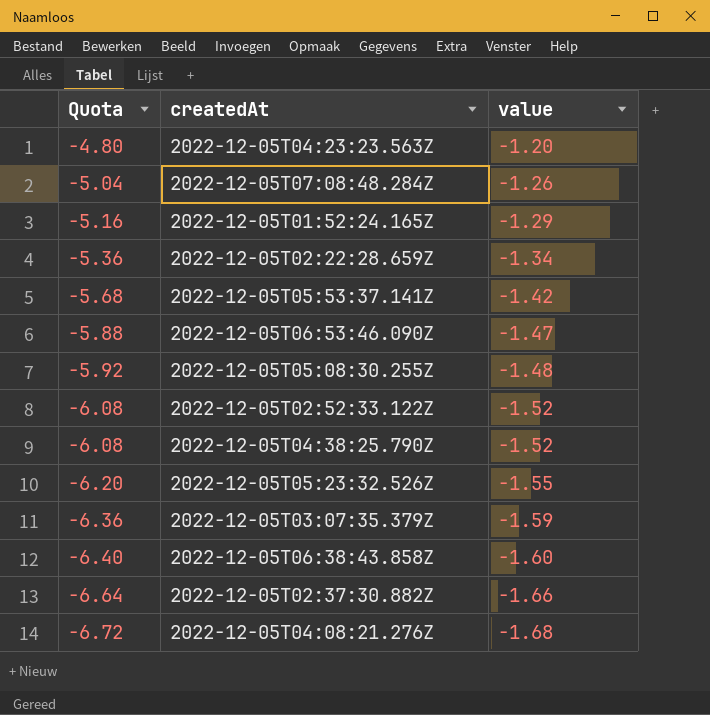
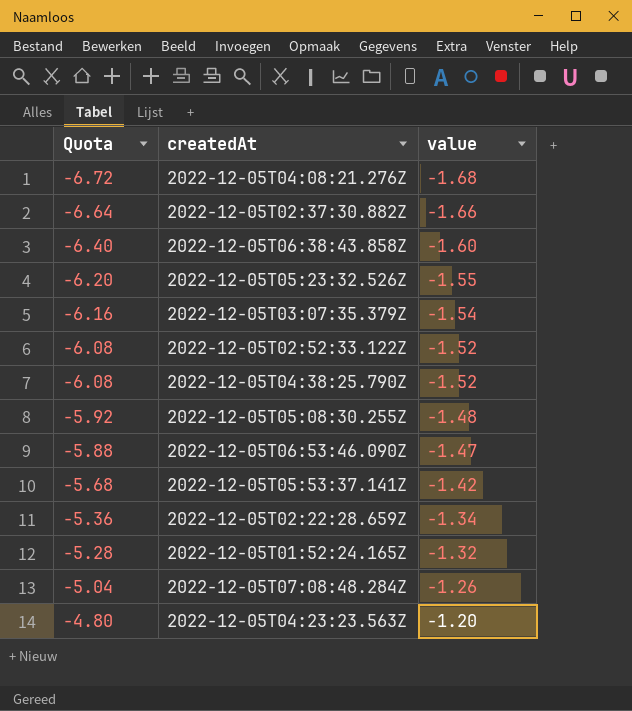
row order: Quota descending -> Quota ascending
2022-12-05T03:07:35.379Z | Quota: -6.36 -> -6.16
2022-12-05T03:07:35.379Z | value: -1.59 -> -1.54
2022-12-05T01:52:24.165Z | Quota: -5.16 -> -5.28
2022-12-05T01:52:24.165Z | value: -1.29 -> -1.32

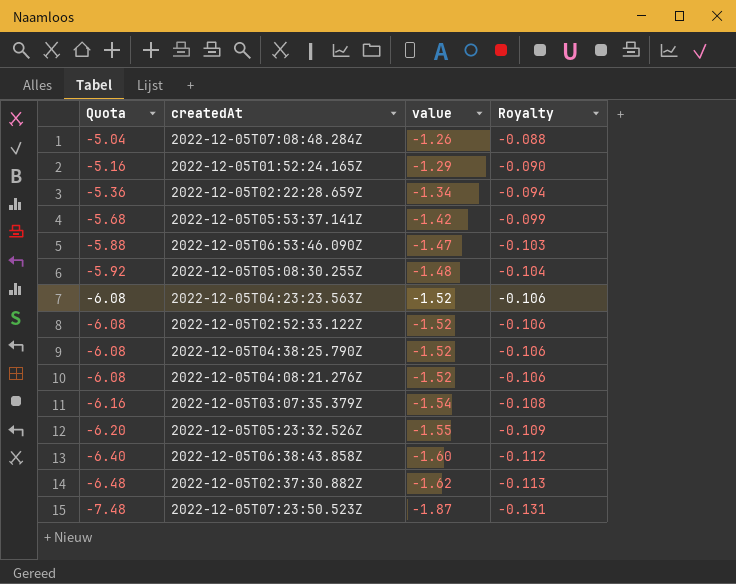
row order: Quota ascending -> Quota descending
column Royalty | formula: none -> [value] * 0.07
2022-12-05T01:52:24.165Z | Quota: -5.28 -> -5.16
2022-12-05T01:52:24.165Z | value: -1.32 -> -1.29
2022-12-05T04:23:23.563Z | Quota: -4.80 -> -6.08
2022-12-05T04:23:23.563Z | value: -1.20 -> -1.52
2022-12-05T04:08:21.276Z | Quota: -6.72 -> -6.08
2022-12-05T04:08:21.276Z | value: -1.68 -> -1.52
2022-12-05T02:37:30.882Z | Quota: -6.64 -> -6.48
2022-12-05T02:37:30.882Z | value: -1.66 -> -1.62
row 2022-12-05T07:23:50.523Z: none -> -7.48 | -1.87 | -0.131

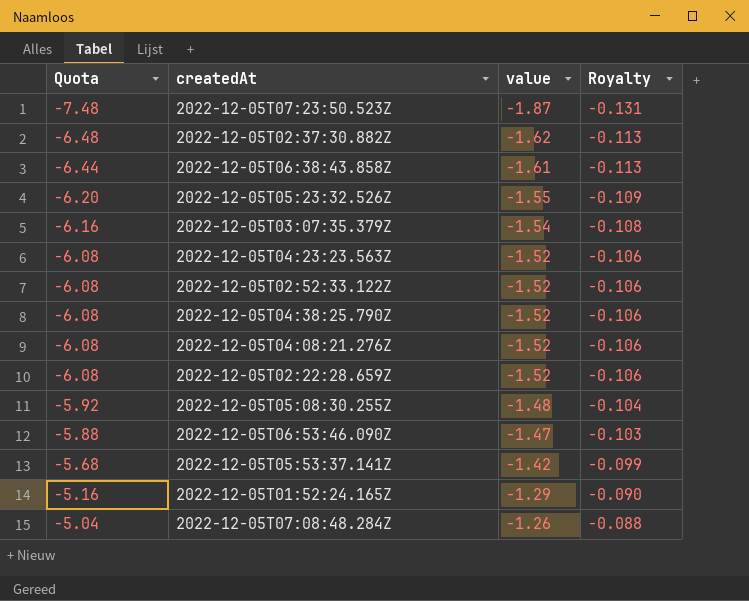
row order: Quota descending -> Quota ascending
2022-12-05T06:38:43.858Z | Quota: -6.40 -> -6.44
2022-12-05T06:38:43.858Z | value: -1.60 -> -1.61
2022-12-05T06:38:43.858Z | Royalty: -0.112 -> -0.113
2022-12-05T02:22:28.659Z | Quota: -5.36 -> -6.08
2022-12-05T02:22:28.659Z | value: -1.34 -> -1.52
2022-12-05T02:22:28.659Z | Royalty: -0.094 -> -0.106

